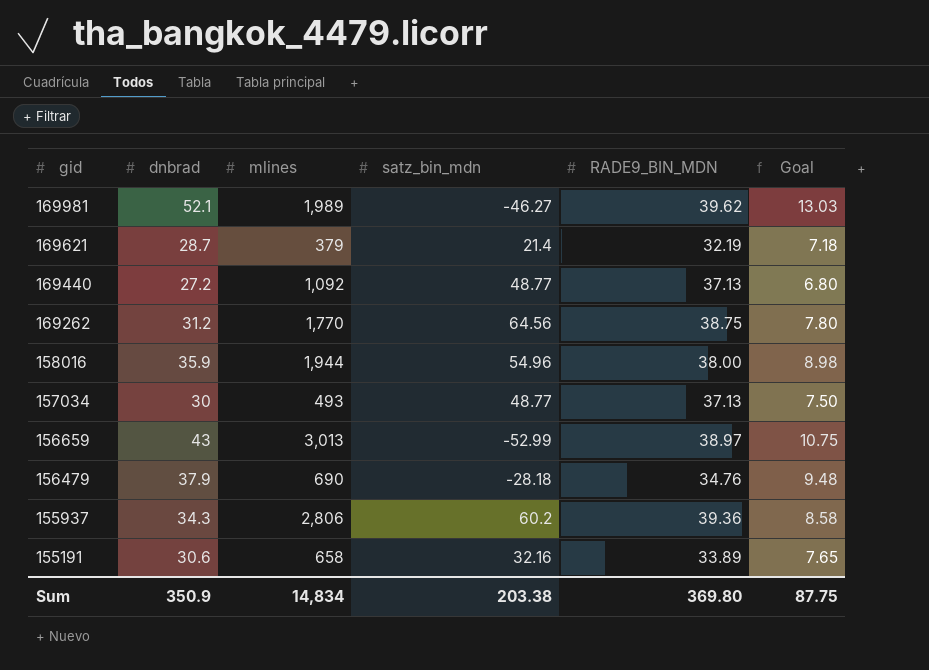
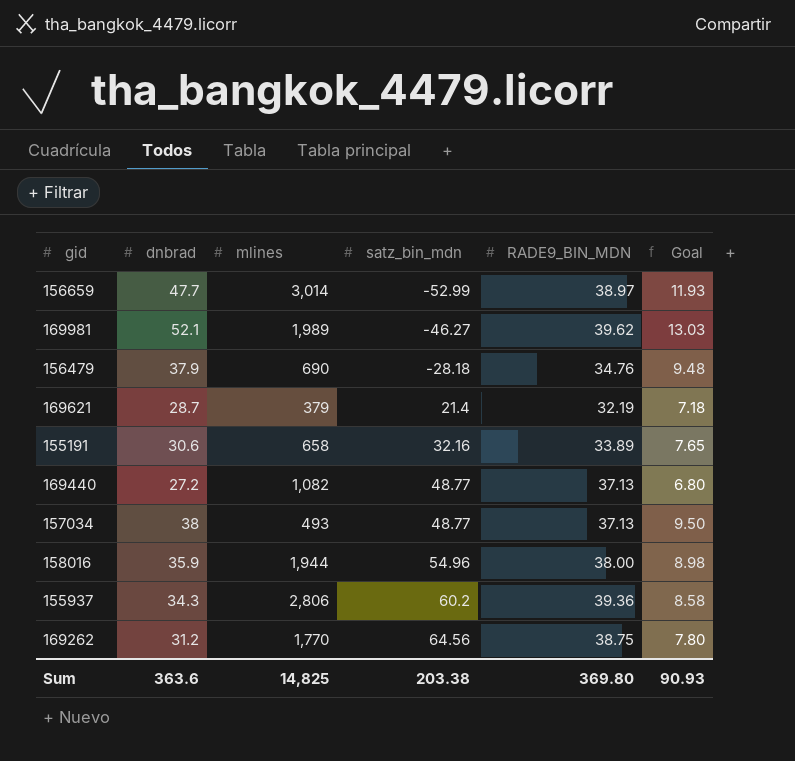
row order: gid descending -> satz_bin_mdn ascending
156659 | dnbrad: 43 -> 47.7
156659 | mlines: 3,013 -> 3,014
156659 | Goal: 10.75 -> 11.93
169440 | mlines: 1,092 -> 1,082
157034 | dnbrad: 30 -> 38
157034 | Goal: 7.50 -> 9.50
Sum | dnbrad: 350.9 -> 363.6
Sum | mlines: 14,834 -> 14,825
Sum | Goal: 87.75 -> 90.93

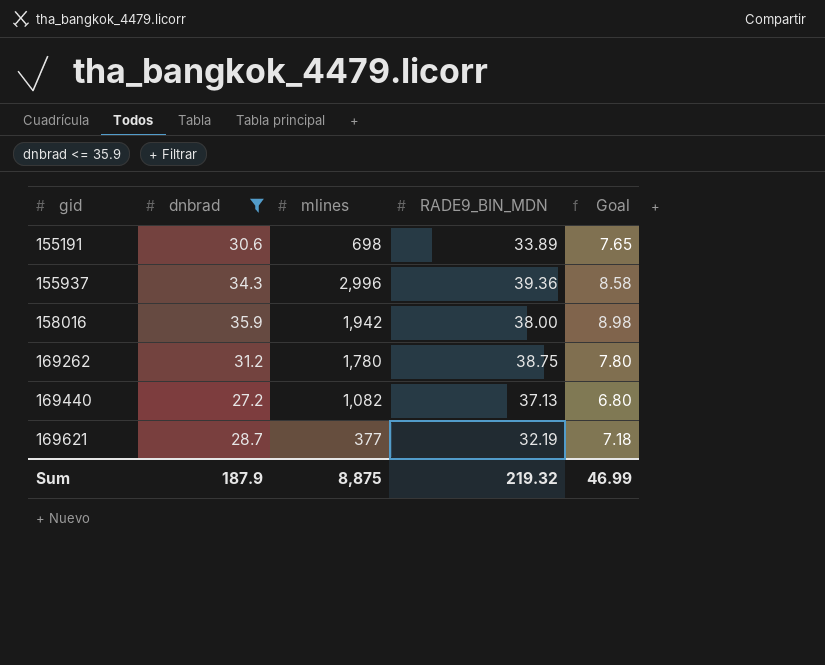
filter: none -> dnbrad <= 35.9
row order: satz_bin_mdn ascending -> gid ascending
column satz_bin_mdn | position: 4 -> none
155191 | mlines: 658 -> 698
155937 | mlines: 2,806 -> 2,996
158016 | mlines: 1,944 -> 1,942
169262 | mlines: 1,770 -> 1,780
169621 | mlines: 379 -> 377
Sum | dnbrad: 363.6 -> 187.9
Sum | mlines: 14,825 -> 8,875
Sum | RADE9_BIN_MDN: 369.80 -> 219.32
Sum | Goal: 90.93 -> 46.99

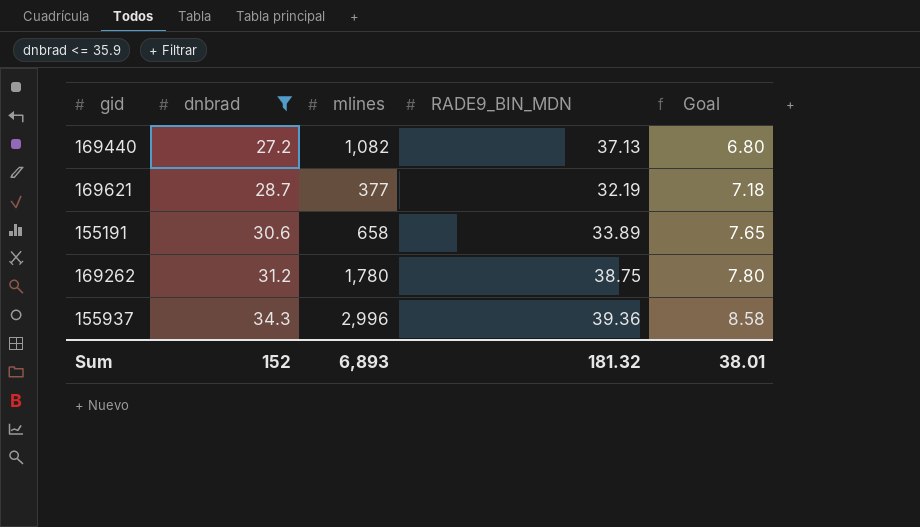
row order: gid ascending -> dnbrad ascending
row 158016: 35.9 | 1,942 | 38.00 | 8.98 -> none
155191 | mlines: 698 -> 658
Sum | dnbrad: 187.9 -> 152
Sum | mlines: 8,875 -> 6,893
Sum | RADE9_BIN_MDN: 219.32 -> 181.32
Sum | Goal: 46.99 -> 38.01

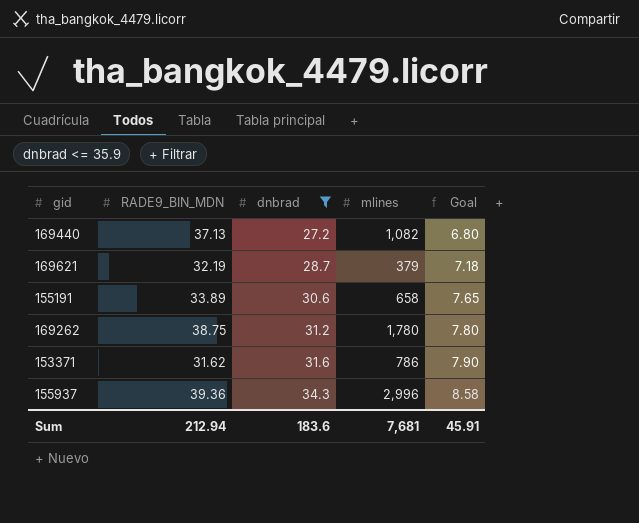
column RADE9_BIN_MDN | position: 4 -> 2
169621 | mlines: 377 -> 379
row 153371: none -> 31.62 | 31.6 | 786 | 7.90
Sum | RADE9_BIN_MDN: 181.32 -> 212.94
Sum | dnbrad: 152 -> 183.6
Sum | mlines: 6,893 -> 7,681
Sum | Goal: 38.01 -> 45.91

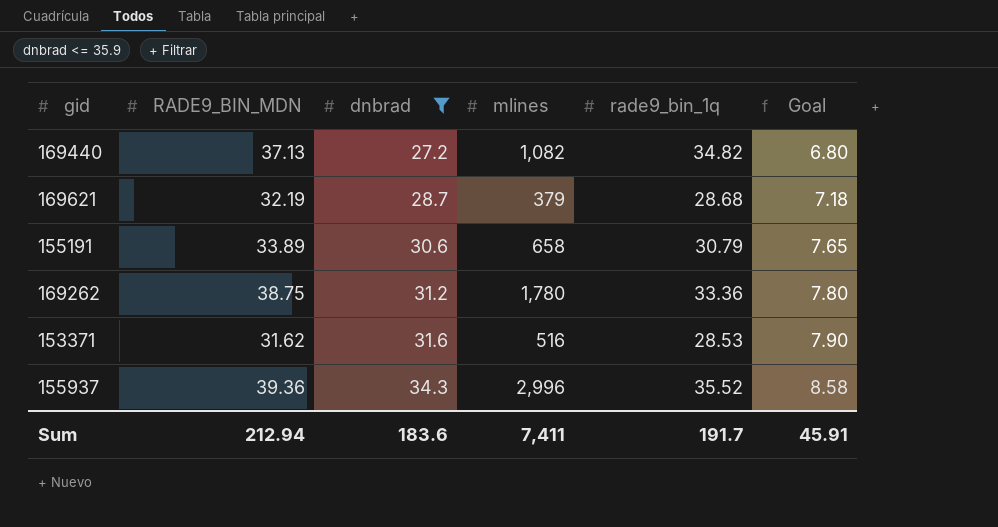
column rade9_bin_1q | position: none -> 5
153371 | mlines: 786 -> 516
Sum | mlines: 7,681 -> 7,411

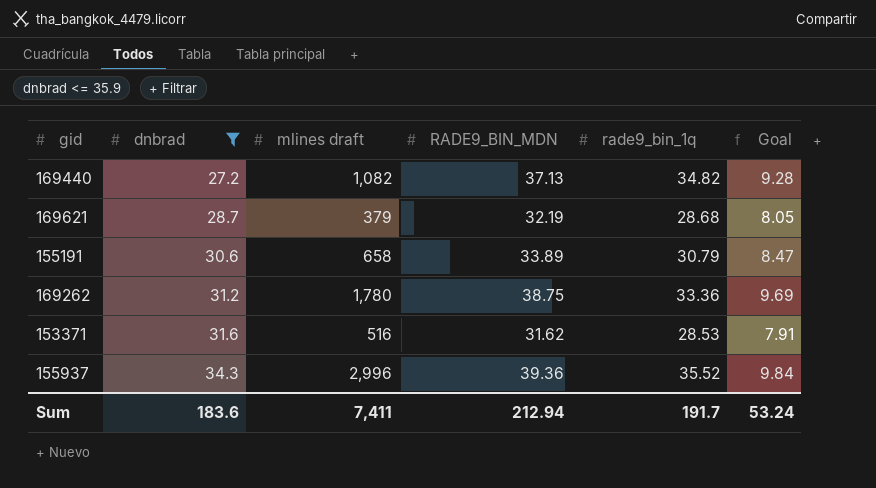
column name: mlines -> mlines draft
column RADE9_BIN_MDN | position: 2 -> 4
column Goal | formula: [dnbrad] * 0.25 -> [RADE9_BIN_MDN] * 0.25
Sum | Goal: 45.91 -> 53.24

